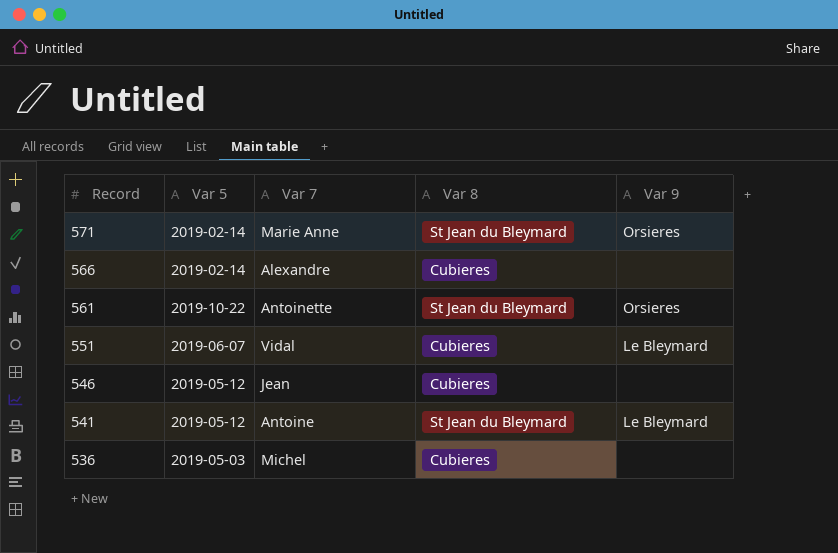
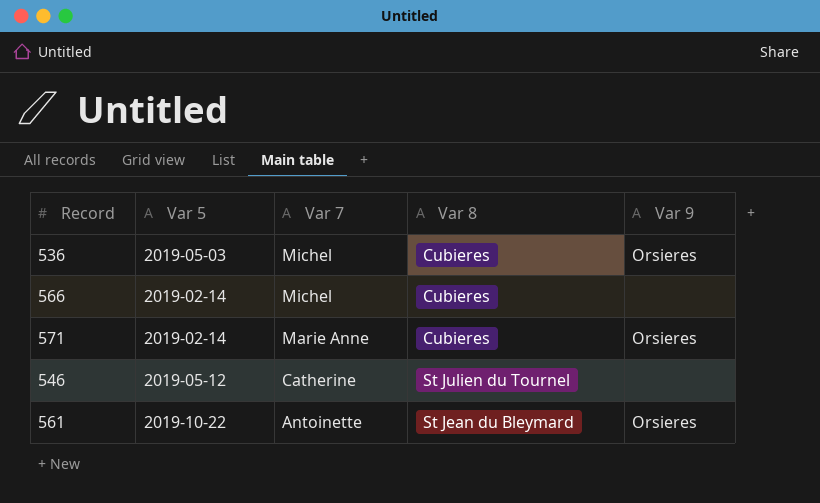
row order: Record descending -> Var 7 descending
row 551: 2019-06-07 | Vidal | Cubieres | Le Bleymard -> none
row 541: 2019-05-12 | Antoine | St Jean du Bleymard | Le Bleymard -> none
536 | Var 9: none -> Orsieres
566 | Var 7: Alexandre -> Michel
571 | Var 8: St Jean du Bleymard -> Cubieres
546 | Var 7: Jean -> Catherine
546 | Var 8: Cubieres -> St Julien du Tournel

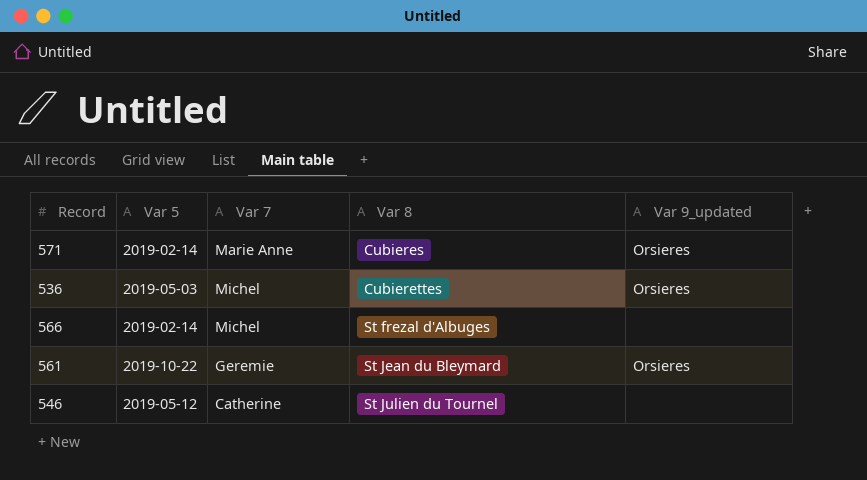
row order: Var 7 descending -> Var 8 ascending
column name: Var 9 -> Var 9_updated
536 | Var 8: Cubieres -> Cubierettes
566 | Var 8: Cubieres -> St frezal d'Albuges
561 | Var 7: Antoinette -> Geremie

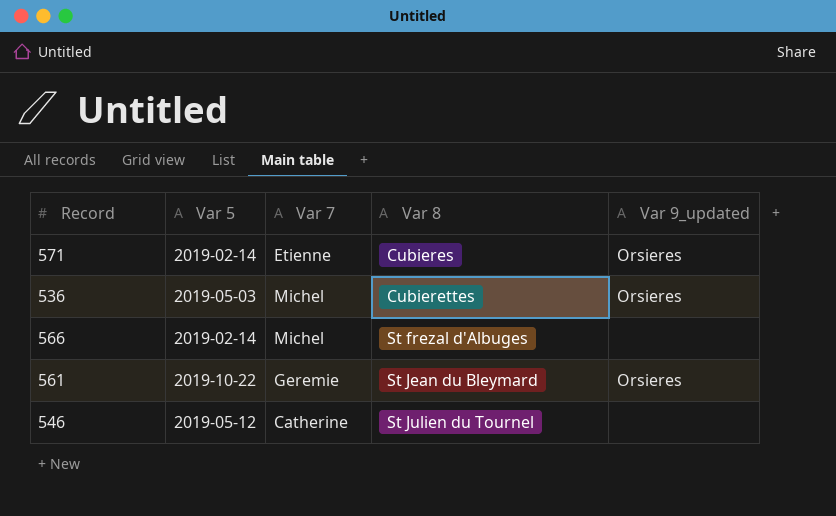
571 | Var 7: Marie Anne -> Etienne

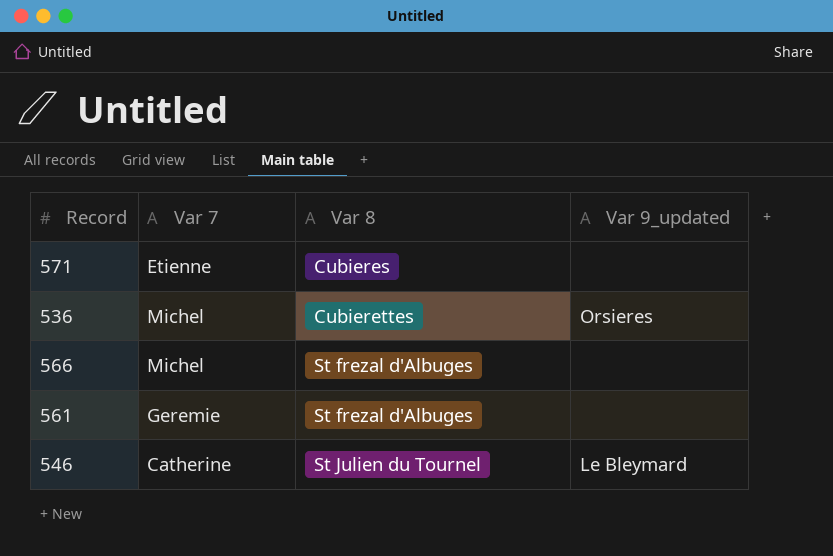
column Var 5 | position: 2 -> none
571 | Var 9_updated: Orsieres -> none
561 | Var 8: St Jean du Bleymard -> St frezal d'Albuges
561 | Var 9_updated: Orsieres -> none
546 | Var 9_updated: none -> Le Bleymard

